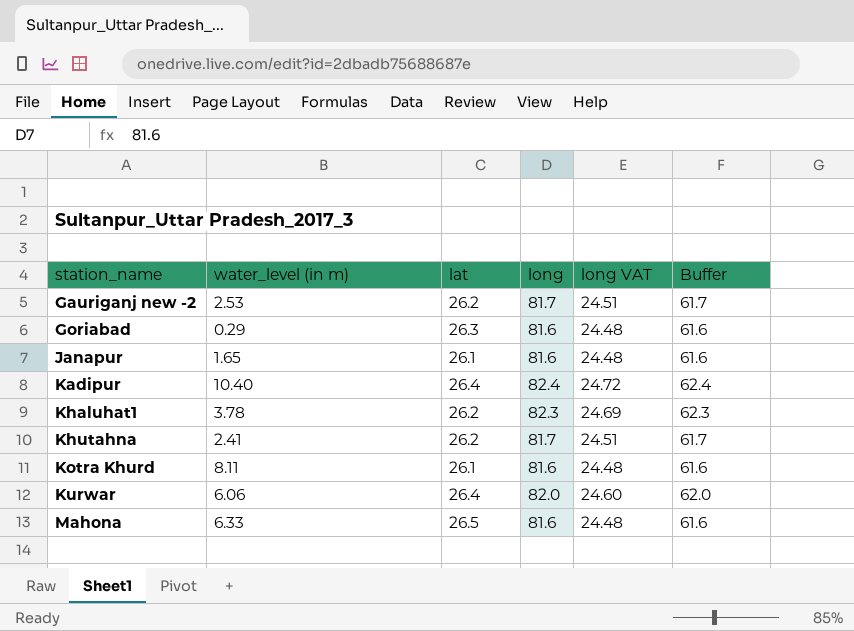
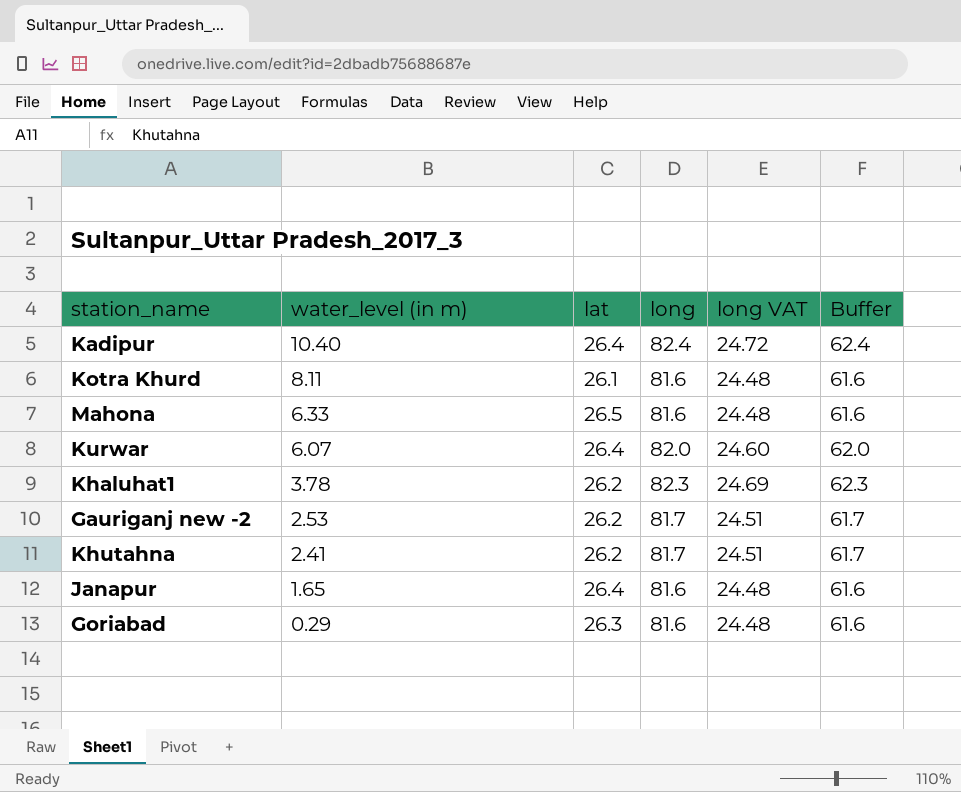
row order: station_name ascending -> water_level (in m) descending
Kurwar | water_level (in m): 6.06 -> 6.07
Janapur | lat: 26.1 -> 26.4

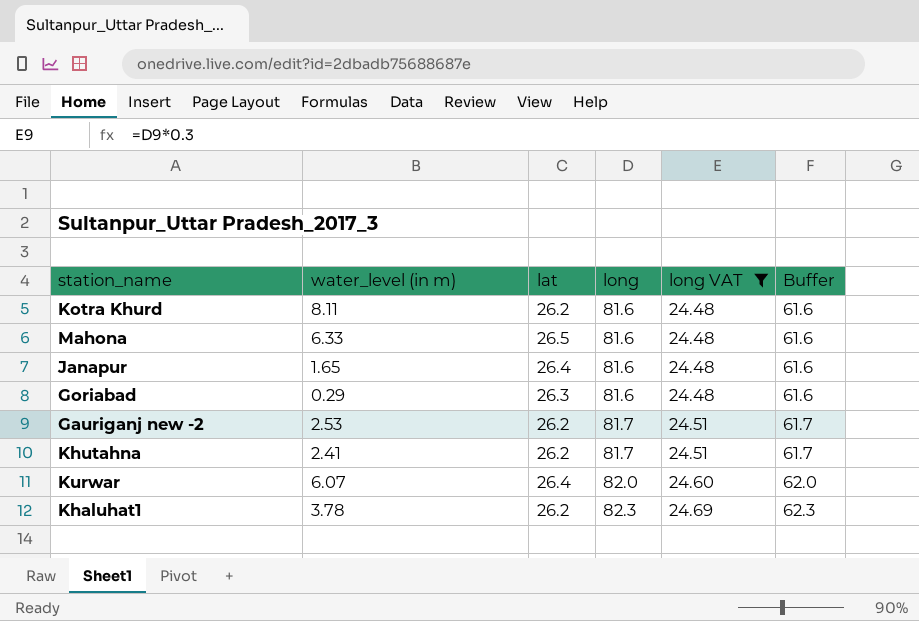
filter: none -> long VAT != 24.72
row order: water_level (in m) descending -> long ascending
Kotra Khurd | lat: 26.1 -> 26.2

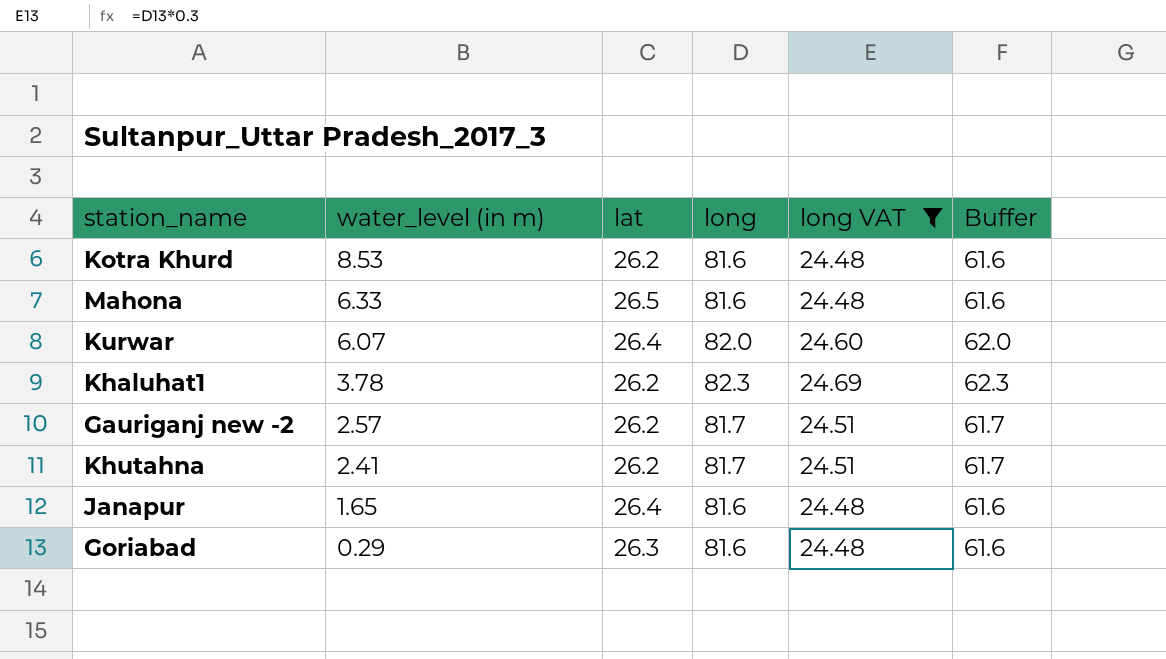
row order: long ascending -> water_level (in m) descending
Kotra Khurd | water_level (in m): 8.11 -> 8.53
Gauriganj new -2 | water_level (in m): 2.53 -> 2.57

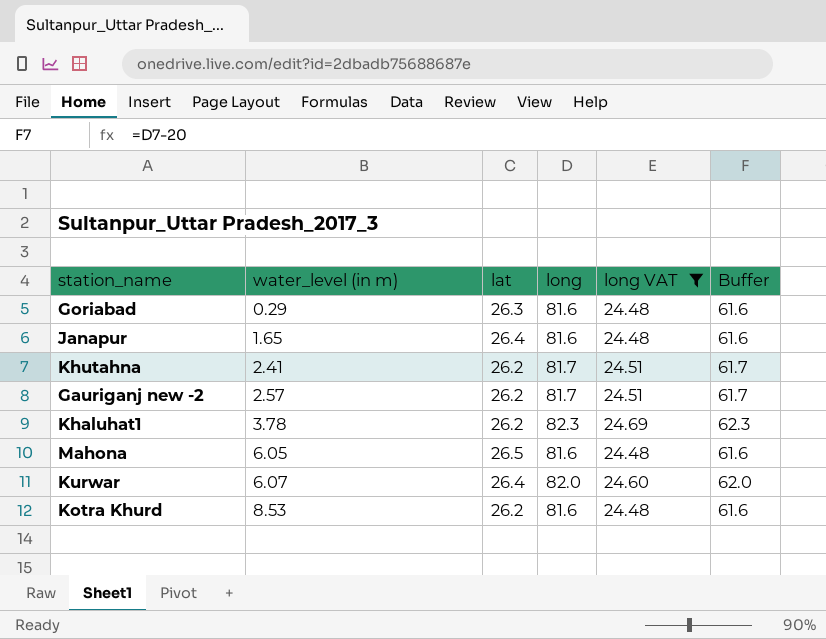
row order: water_level (in m) descending -> water_level (in m) ascending
Mahona | water_level (in m): 6.33 -> 6.05

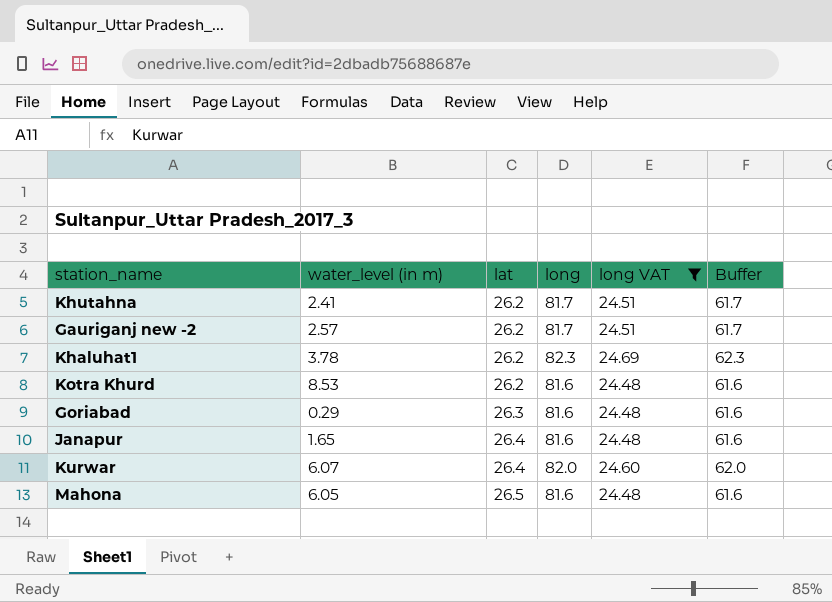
row order: water_level (in m) ascending -> lat ascending

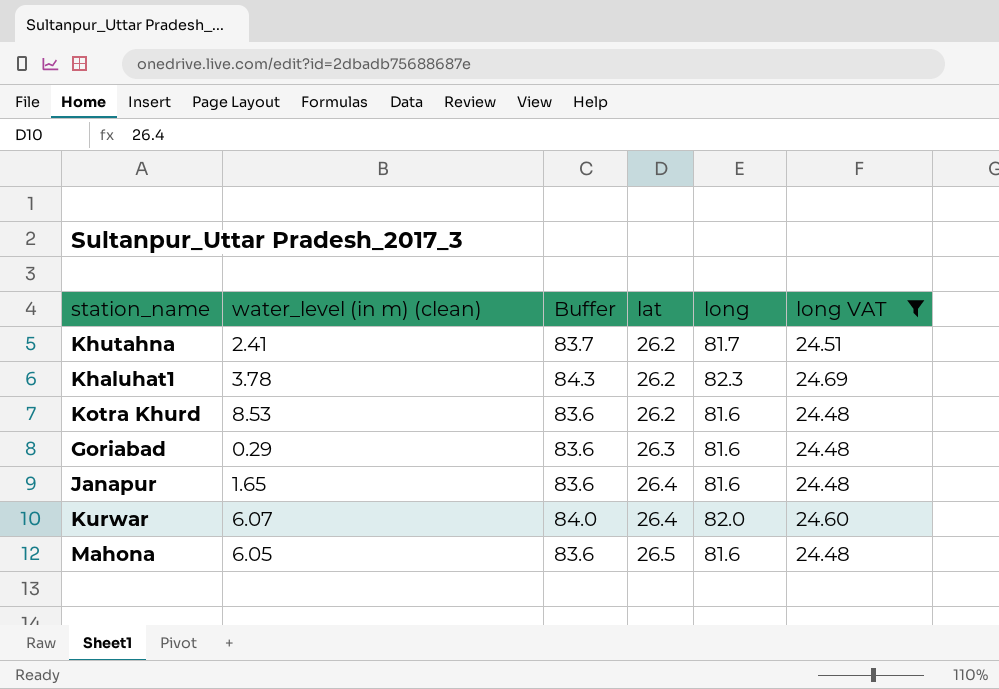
column name: water_level (in m) -> water_level (in m) (clean)
column Buffer | formula: [long] - 20 -> [long] + 2
column Buffer | position: 6 -> 3
row Gauriganj new -2: 2.57 | 26.2 | 81.7 | 24.51 | 61.7 -> none

